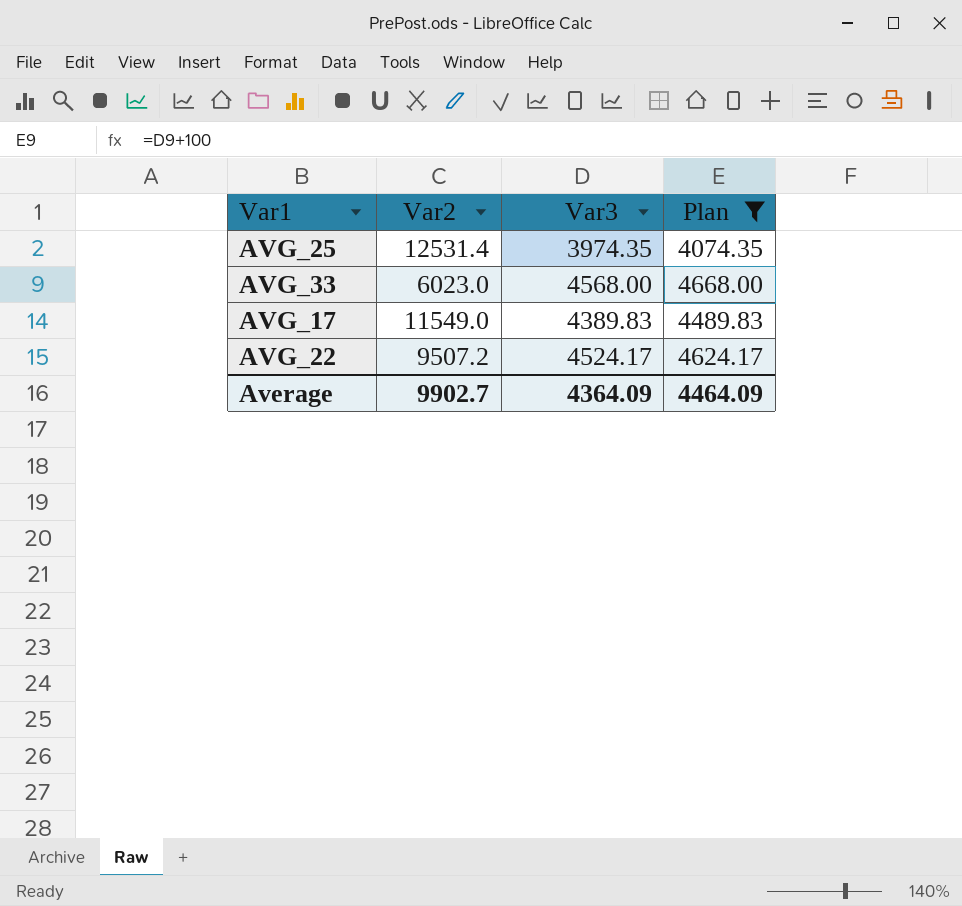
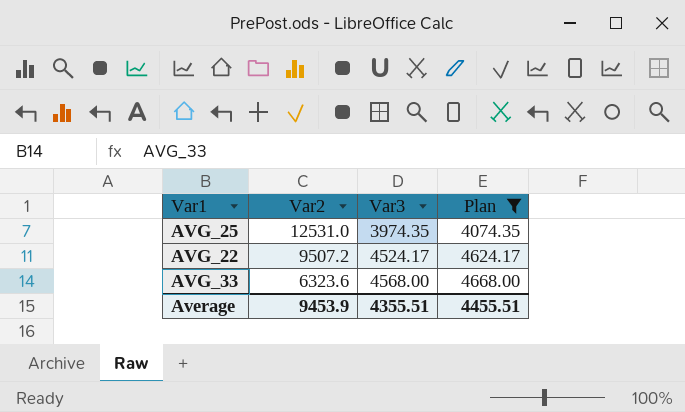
row order: none -> Var2 descending
row AVG_17: 11549.0 | 4389.83 | 4489.83 -> none
AVG_25 | Var2: 12531.4 -> 12531.0
AVG_33 | Var2: 6023.0 -> 6323.6
Average | Var2: 9902.7 -> 9453.9
Average | Var3: 4364.09 -> 4355.51
Average | Plan: 4464.09 -> 4455.51

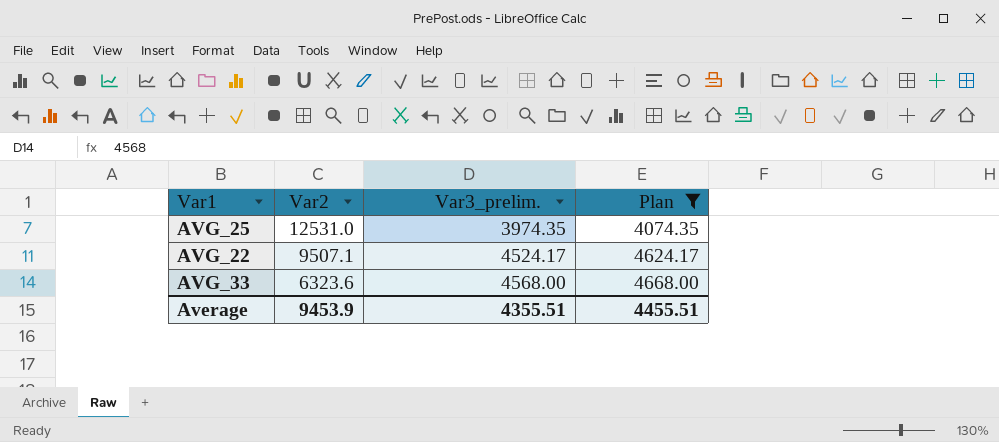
column name: Var3 -> Var3_prelim.
AVG_22 | Var2: 9507.2 -> 9507.1

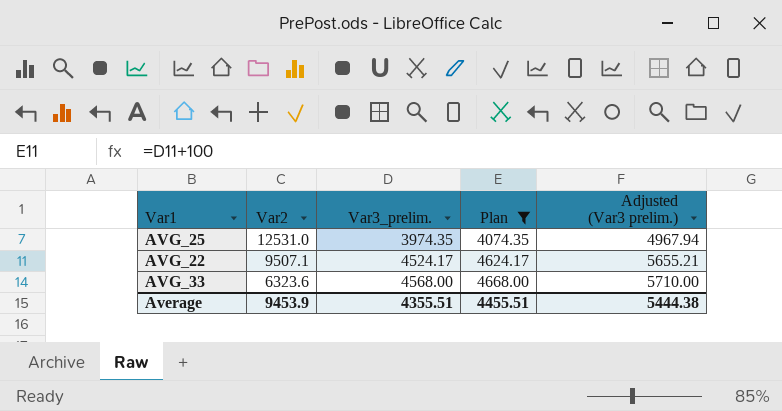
column Adjusted (Var3 prelim.) | formula: none -> [Var3_prelim.] * 1.25

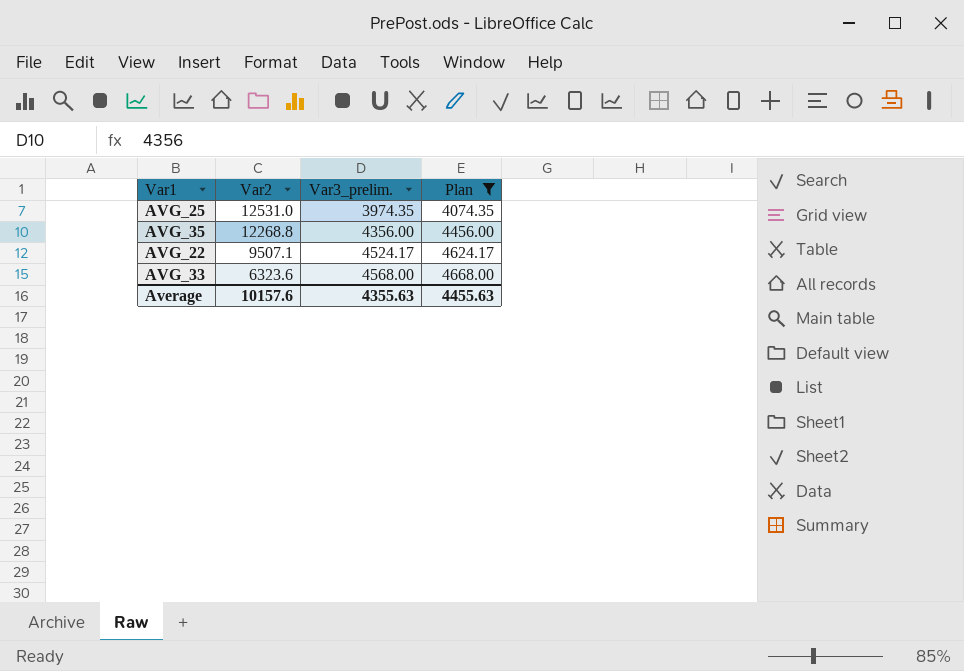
column Adjusted (Var3 prelim.) | formula: [Var3_prelim.] * 1.25 -> none
row AVG_35: none -> 12268.8 | 4356.00 | 4456.00
Average | Var2: 9453.9 -> 10157.6
Average | Var3_prelim.: 4355.51 -> 4355.63
Average | Plan: 4455.51 -> 4455.63

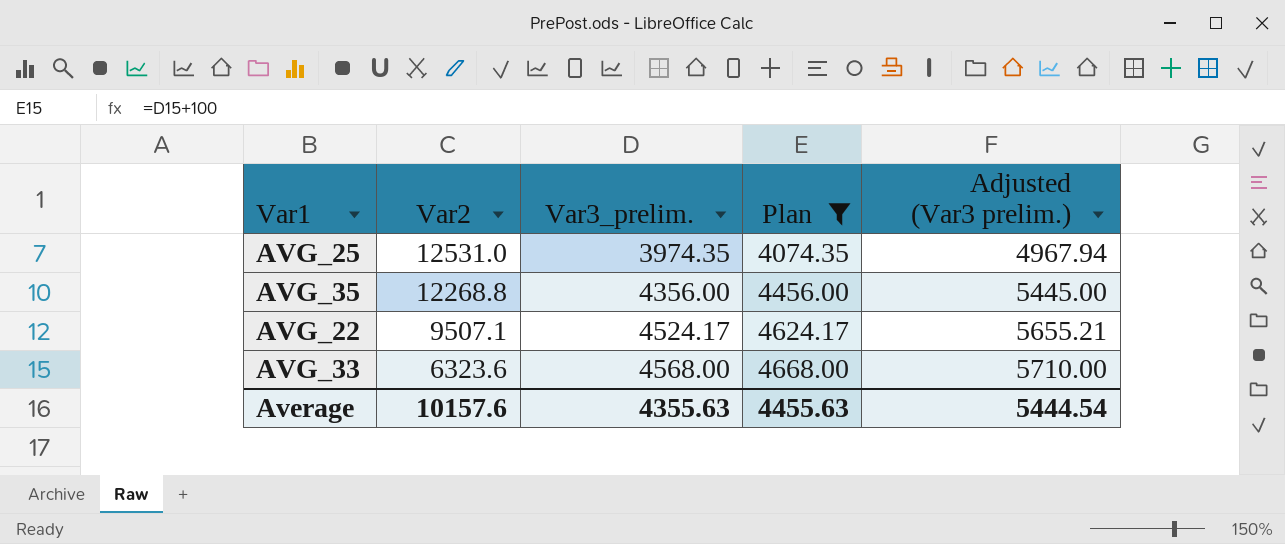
column Adjusted (Var3 prelim.) | formula: none -> [Var3_prelim.] * 1.25

